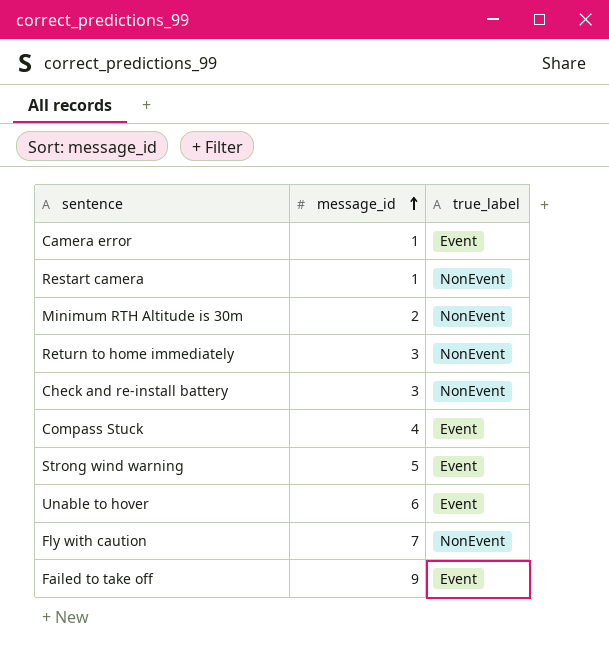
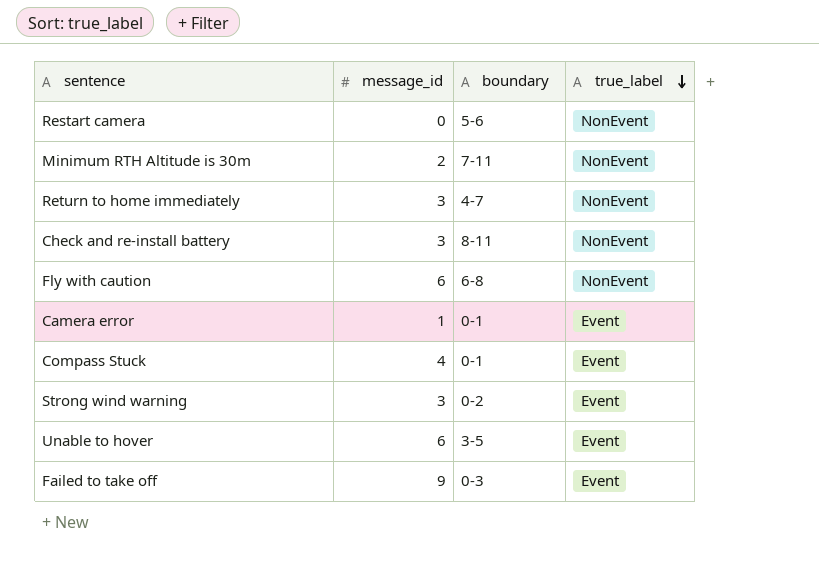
row order: message_id ascending -> true_label descending
column boundary | position: none -> 3
Restart camera | message_id: 1 -> 0
Fly with caution | message_id: 7 -> 6
Strong wind warning | message_id: 5 -> 3

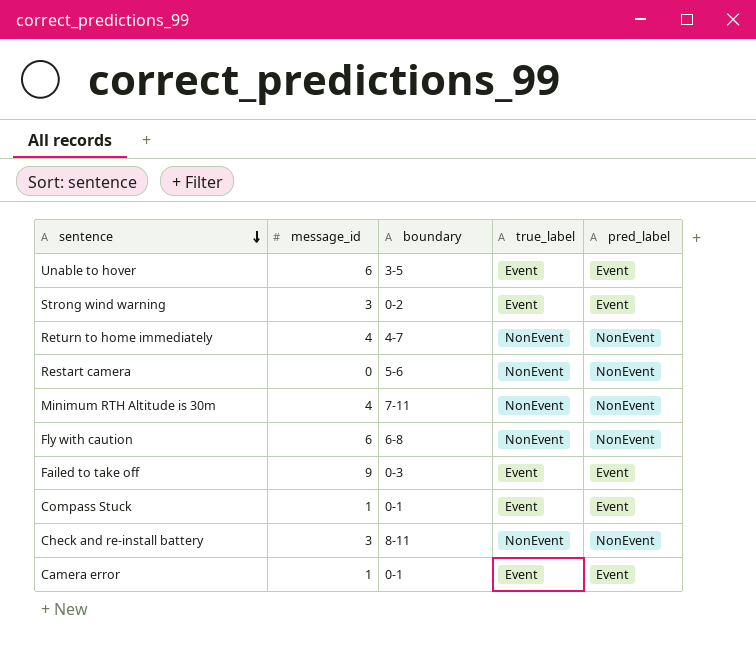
row order: true_label descending -> sentence descending
column pred_label | position: none -> 5
Return to home immediately | message_id: 3 -> 4
Minimum RTH Altitude is 30m | message_id: 2 -> 4
Compass Stuck | message_id: 4 -> 1

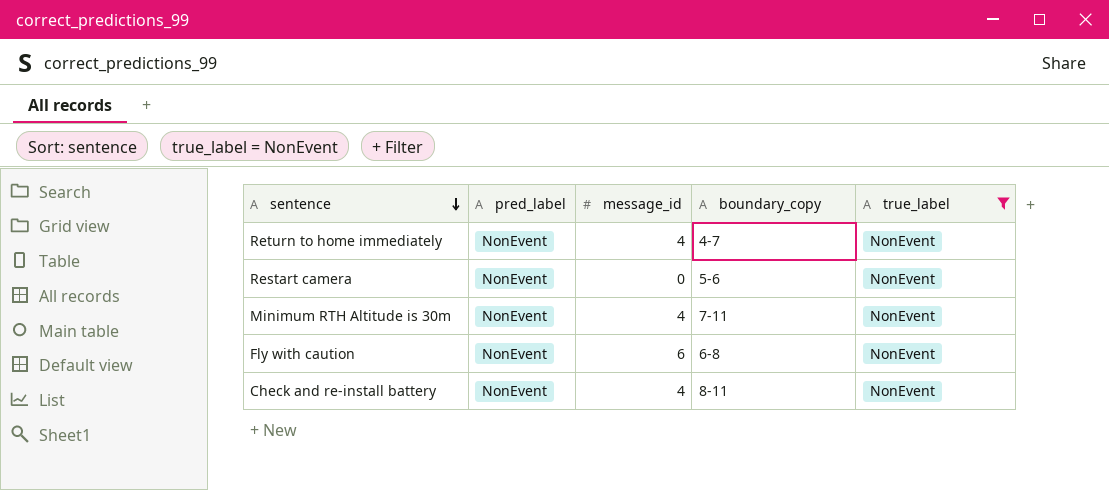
filter: none -> true_label = NonEvent
column pred_label | position: 5 -> 2
column name: boundary -> boundary_copy
Check and re-install battery | message_id: 3 -> 4

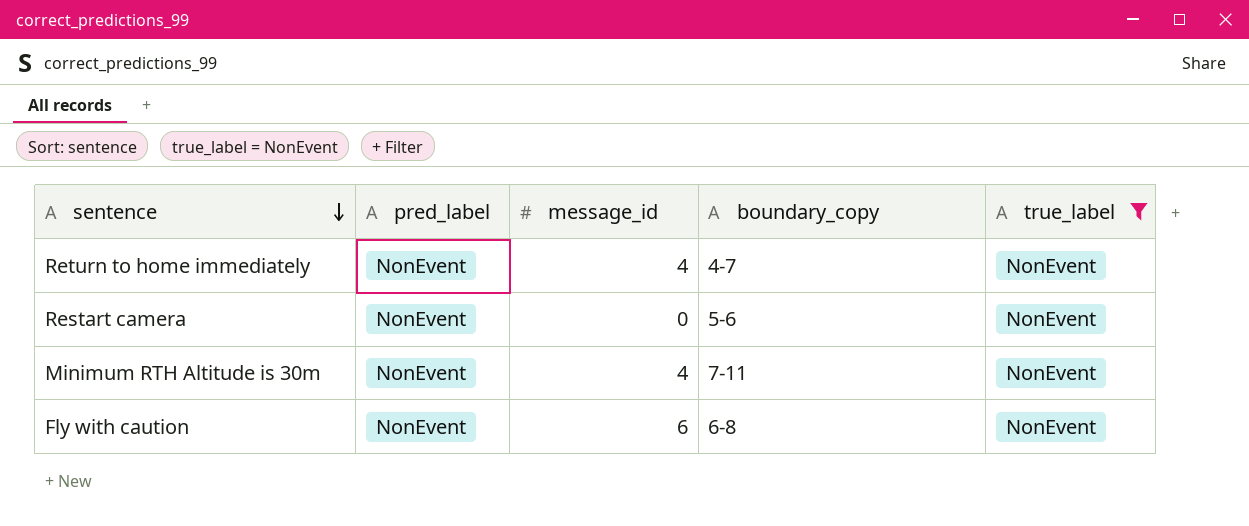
row Check and re-install battery: NonEvent | 4 | 8-11 | NonEvent -> none

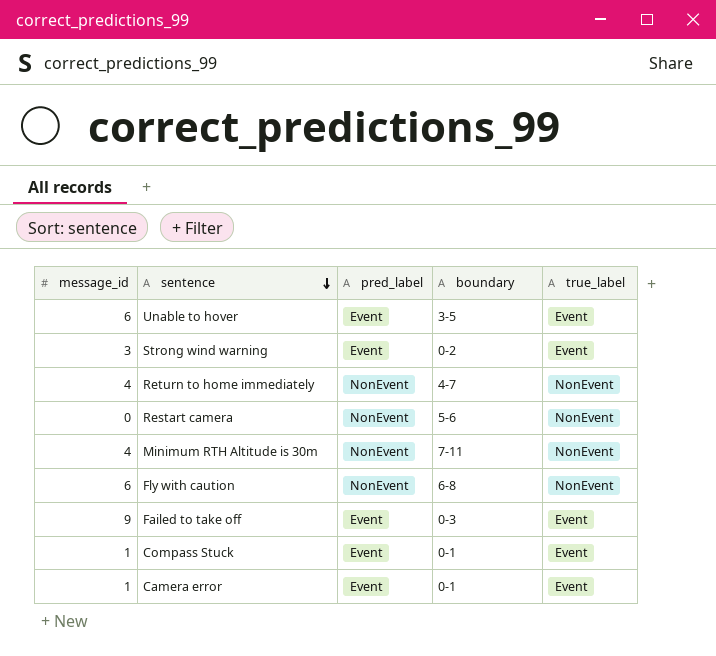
filter: true_label = NonEvent -> none
column message_id | position: 3 -> 1
column name: boundary_copy -> boundary

